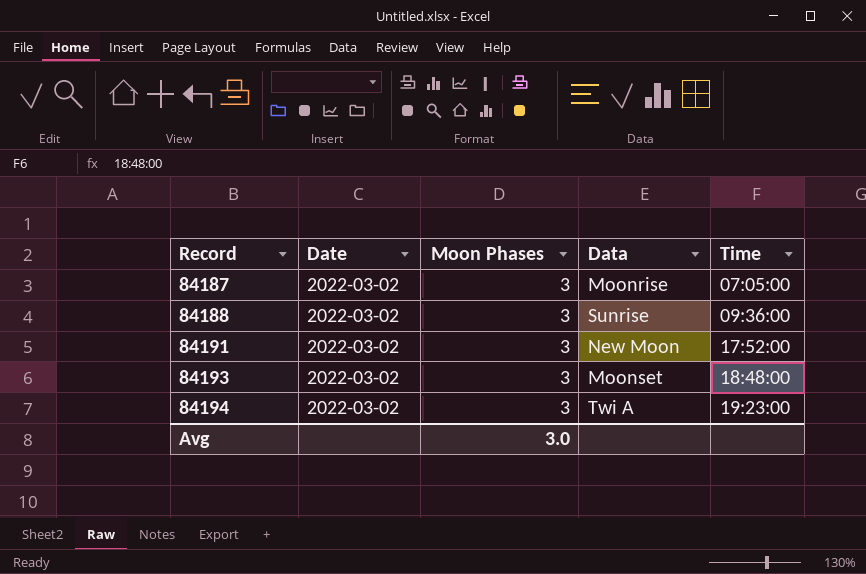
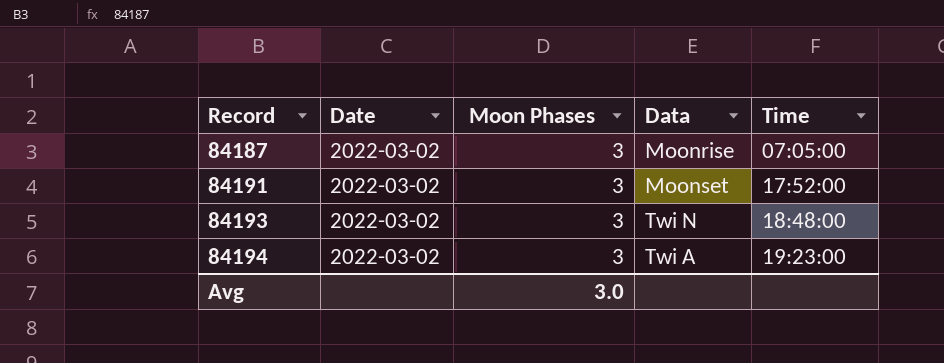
row 84188: 2022-03-02 | 3 | Sunrise | 09:36:00 -> none
84191 | Data: New Moon -> Moonset
84193 | Data: Moonset -> Twi N

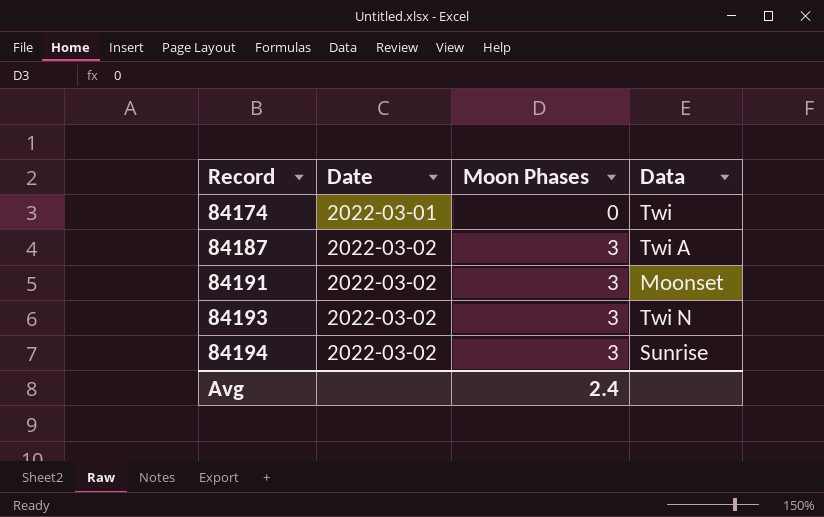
column Time | position: 5 -> none
row 84174: none -> 2022-03-01 | 0 | Twi
84187 | Data: Moonrise -> Twi A
84194 | Data: Twi A -> Sunrise
Avg | Moon Phases: 3.0 -> 2.4

